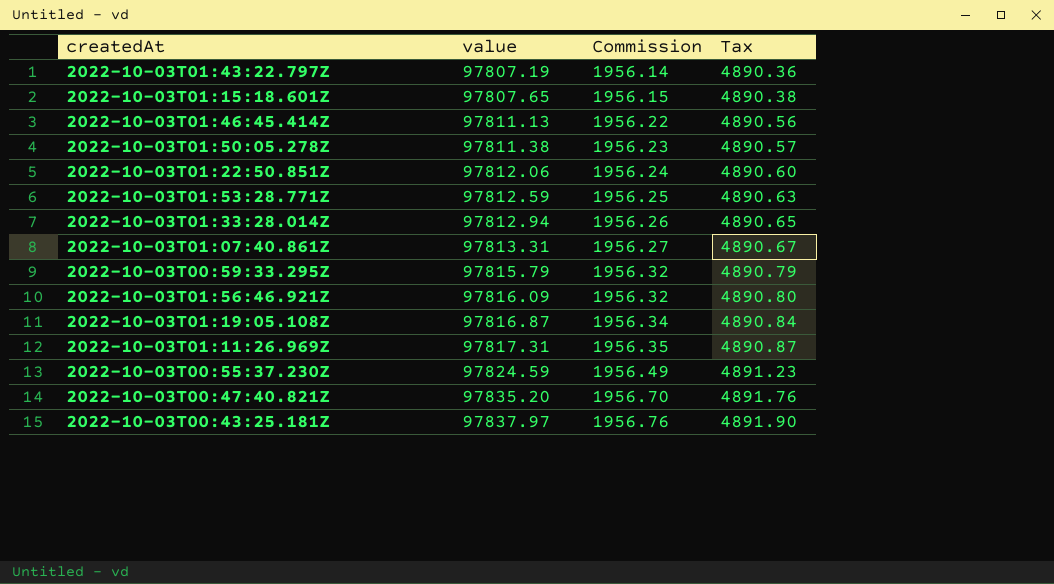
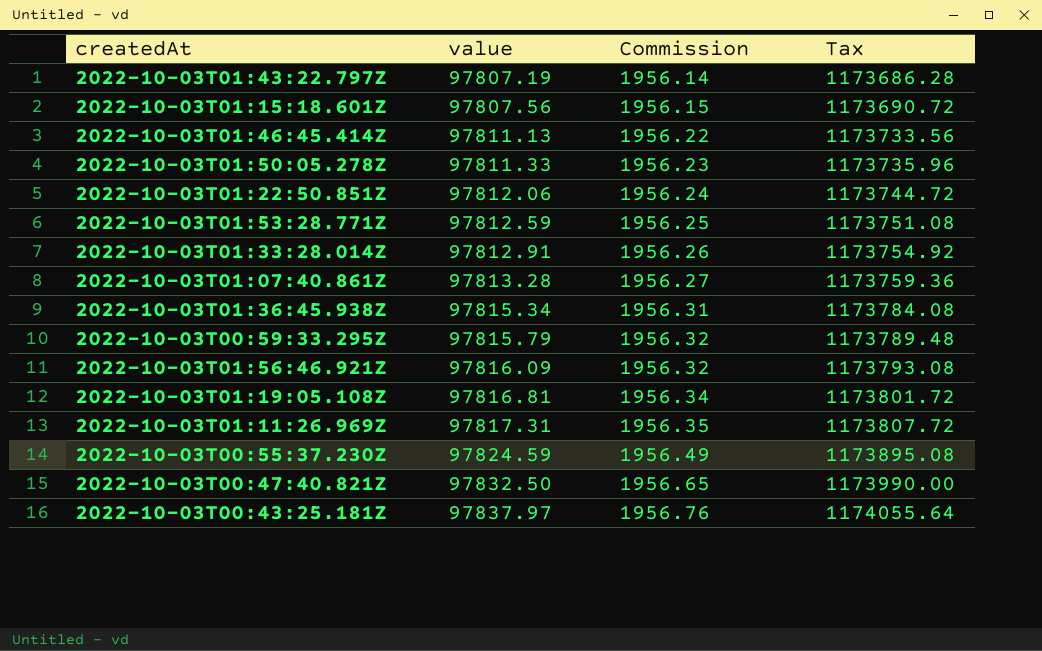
column Tax | formula: [value] * 0.05 -> [value] * 12
2022-10-03T01:15:18.601Z | value: 97807.65 -> 97807.56
2022-10-03T01:50:05.278Z | value: 97811.38 -> 97811.33
2022-10-03T01:33:28.014Z | value: 97812.94 -> 97812.91
2022-10-03T01:07:40.861Z | value: 97813.31 -> 97813.28
row 2022-10-03T01:36:45.938Z: none -> 97815.34 | 1956.31 | 1173784.08
2022-10-03T01:19:05.108Z | value: 97816.87 -> 97816.81
2022-10-03T00:47:40.821Z | value: 97835.20 -> 97832.50
2022-10-03T00:47:40.821Z | Commission: 1956.70 -> 1956.65

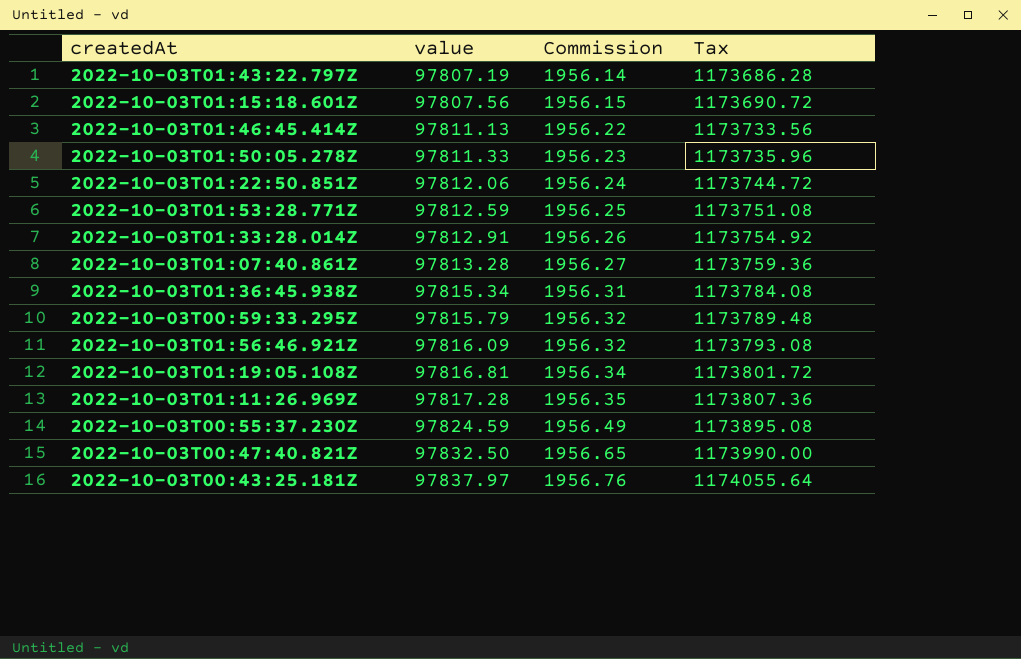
2022-10-03T01:11:26.969Z | value: 97817.31 -> 97817.28
2022-10-03T01:11:26.969Z | Tax: 1173807.72 -> 1173807.36

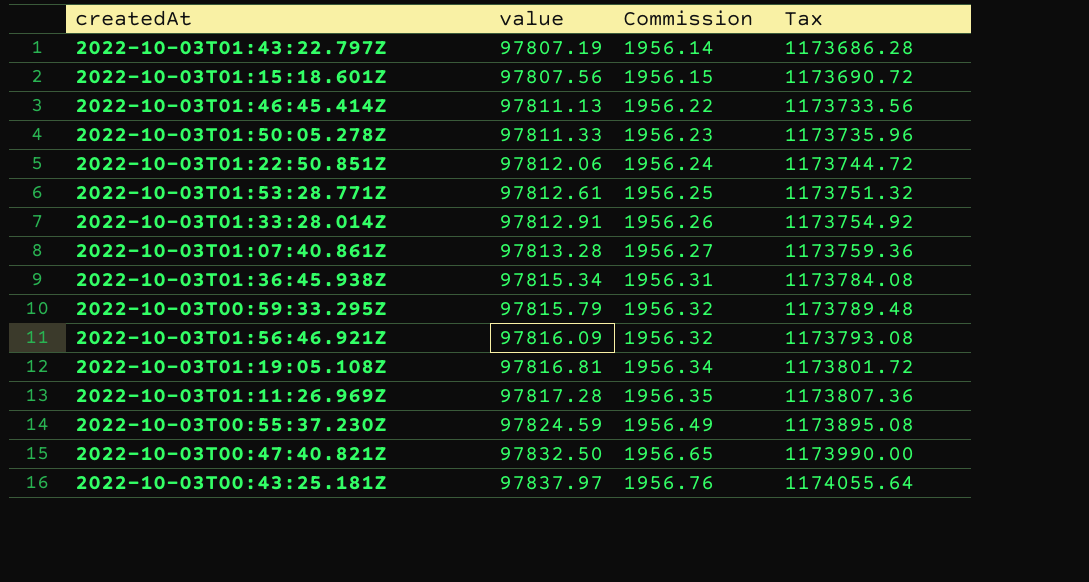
2022-10-03T01:53:28.771Z | value: 97812.59 -> 97812.61
2022-10-03T01:53:28.771Z | Tax: 1173751.08 -> 1173751.32

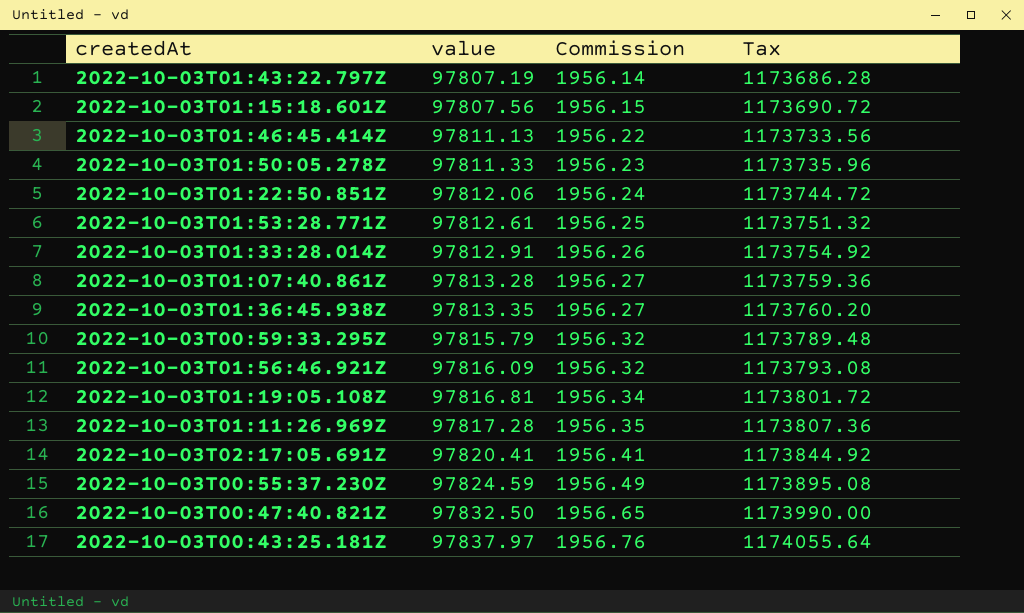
2022-10-03T01:36:45.938Z | value: 97815.34 -> 97813.35
2022-10-03T01:36:45.938Z | Commission: 1956.31 -> 1956.27
2022-10-03T01:36:45.938Z | Tax: 1173784.08 -> 1173760.20
row 2022-10-03T02:17:05.691Z: none -> 97820.41 | 1956.41 | 1173844.92

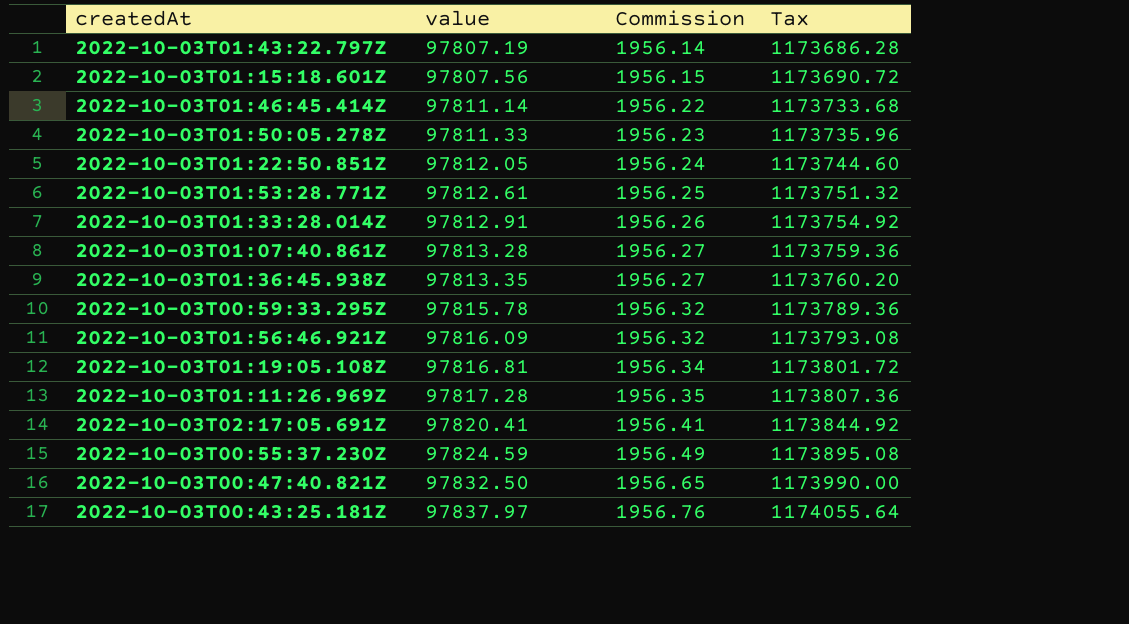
2022-10-03T01:46:45.414Z | value: 97811.13 -> 97811.14
2022-10-03T01:46:45.414Z | Tax: 1173733.56 -> 1173733.68
2022-10-03T01:22:50.851Z | value: 97812.06 -> 97812.05
2022-10-03T01:22:50.851Z | Tax: 1173744.72 -> 1173744.60
2022-10-03T00:59:33.295Z | value: 97815.79 -> 97815.78
2022-10-03T00:59:33.295Z | Tax: 1173789.48 -> 1173789.36

